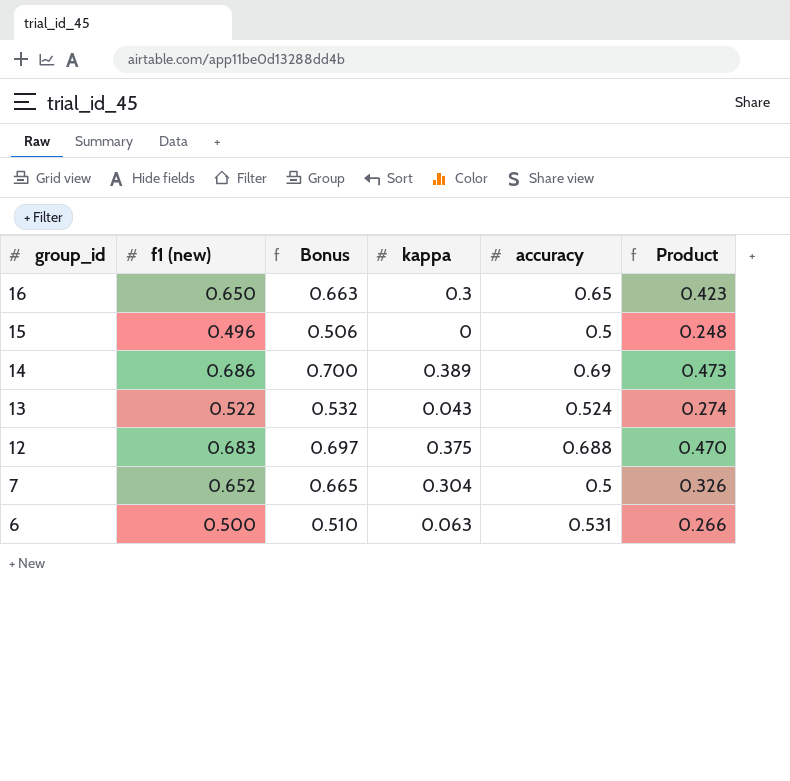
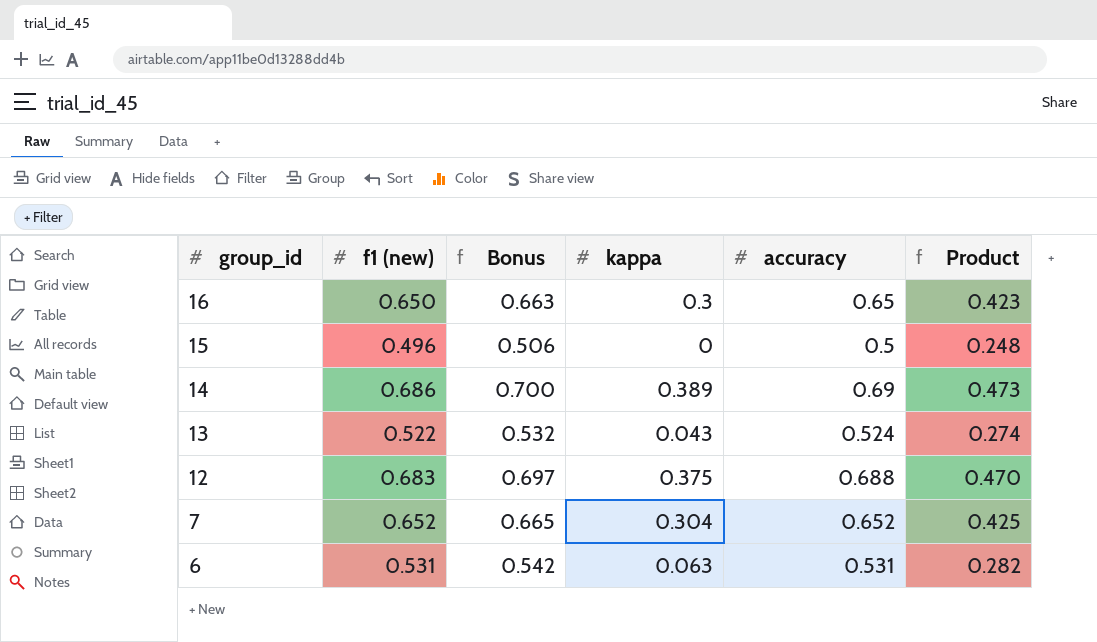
7 | accuracy: 0.5 -> 0.652
7 | Product: 0.326 -> 0.425
6 | f1 (new): 0.500 -> 0.531
6 | Bonus: 0.510 -> 0.542
6 | Product: 0.266 -> 0.282

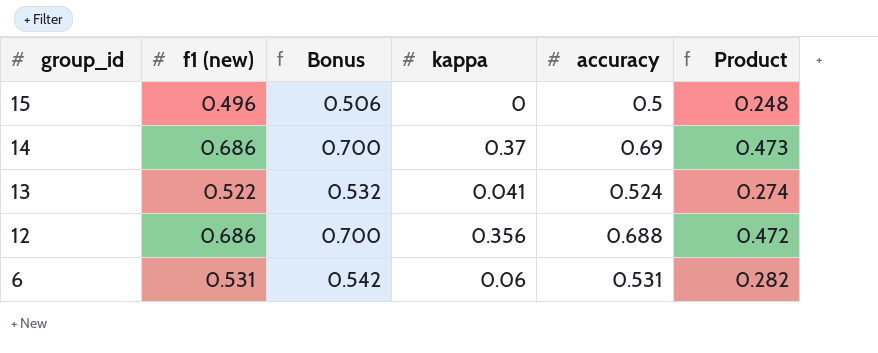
row 16: 0.650 | 0.663 | 0.3 | 0.65 | 0.423 -> none
row 7: 0.652 | 0.665 | 0.304 | 0.652 | 0.425 -> none
14 | kappa: 0.389 -> 0.37
13 | kappa: 0.043 -> 0.041
12 | f1 (new): 0.683 -> 0.686
12 | Bonus: 0.697 -> 0.700
12 | kappa: 0.375 -> 0.356
12 | Product: 0.470 -> 0.472
6 | kappa: 0.063 -> 0.06

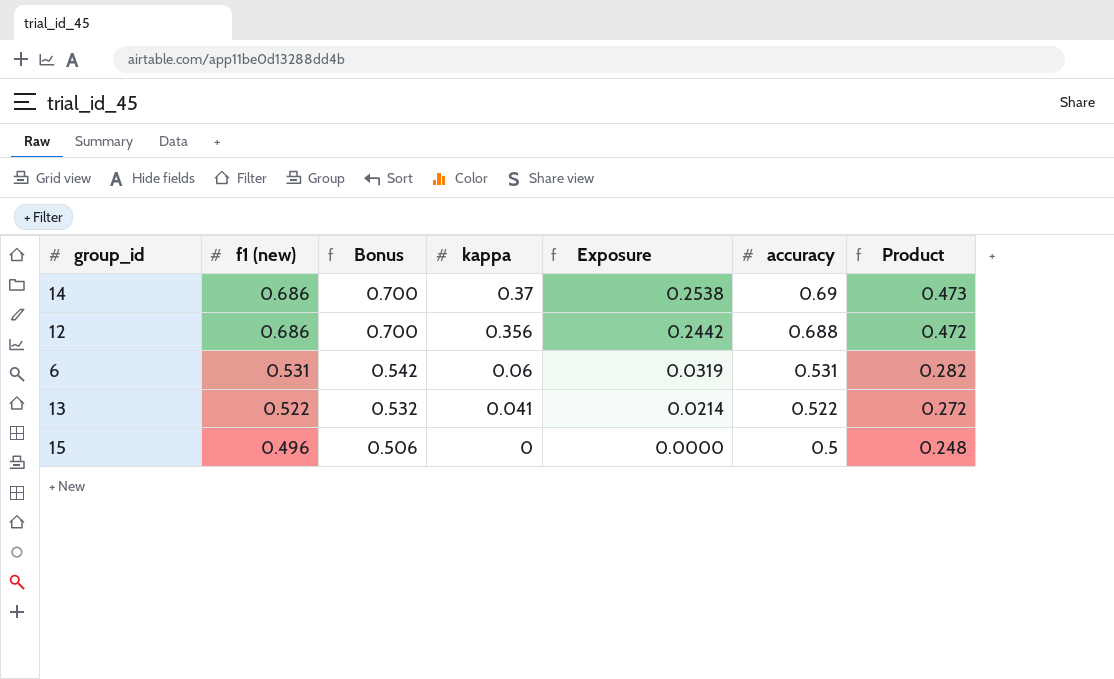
row order: group_id descending -> f1 (new) descending
column Exposure | formula: none -> [f1 (new)] * [kappa]
13 | accuracy: 0.524 -> 0.522
13 | Product: 0.274 -> 0.272

